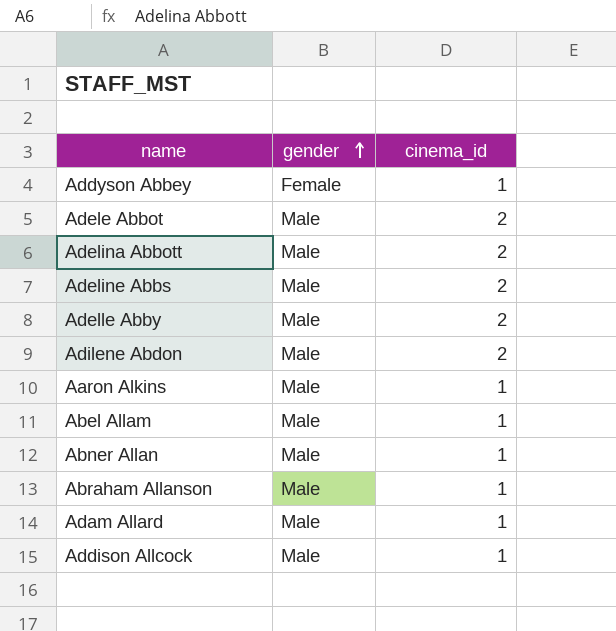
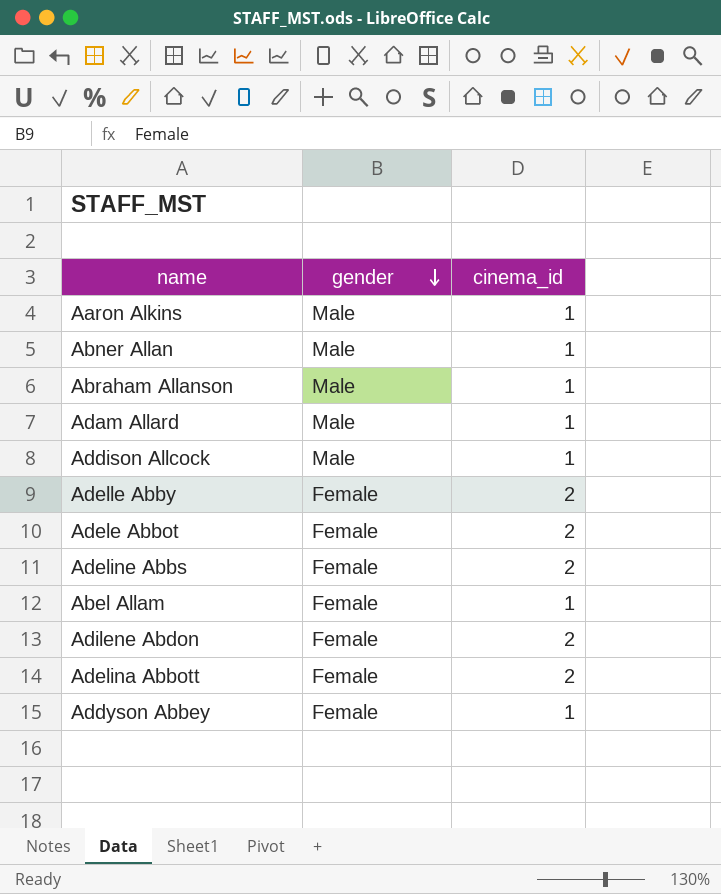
row order: gender ascending -> gender descending
Adelle Abby | gender: Male -> Female
Adele Abbot | gender: Male -> Female
Adeline Abbs | gender: Male -> Female
Abel Allam | gender: Male -> Female
Adilene Abdon | gender: Male -> Female
Adelina Abbott | gender: Male -> Female

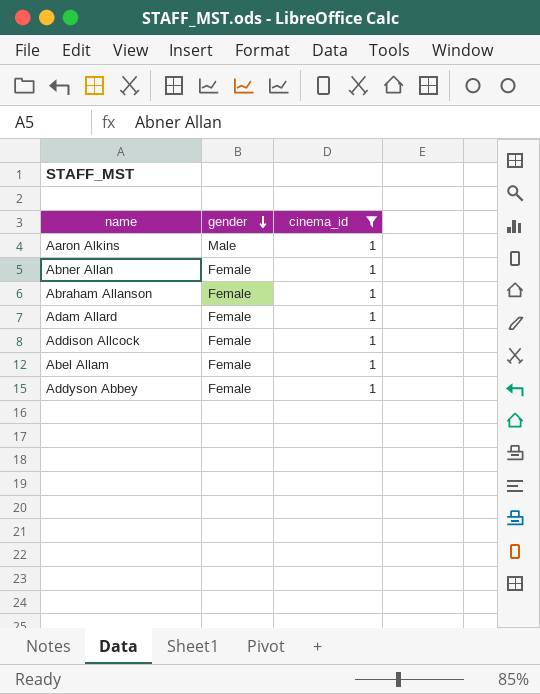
filter: none -> cinema_id = 1
Abner Allan | gender: Male -> Female
Abraham Allanson | gender: Male -> Female
Adam Allard | gender: Male -> Female
Addison Allcock | gender: Male -> Female

